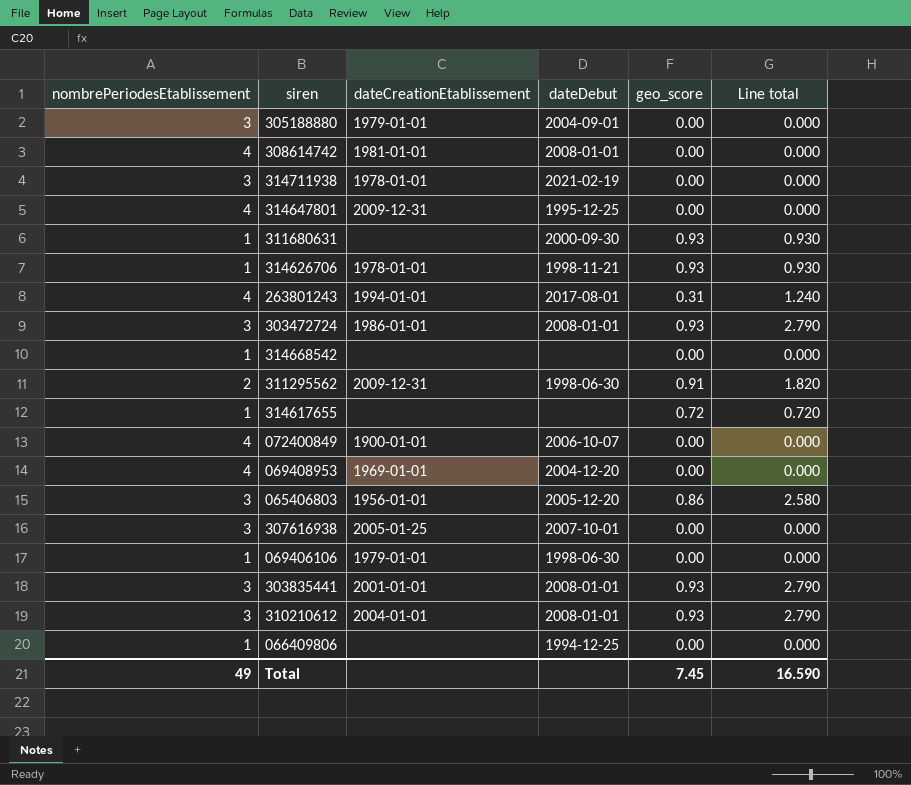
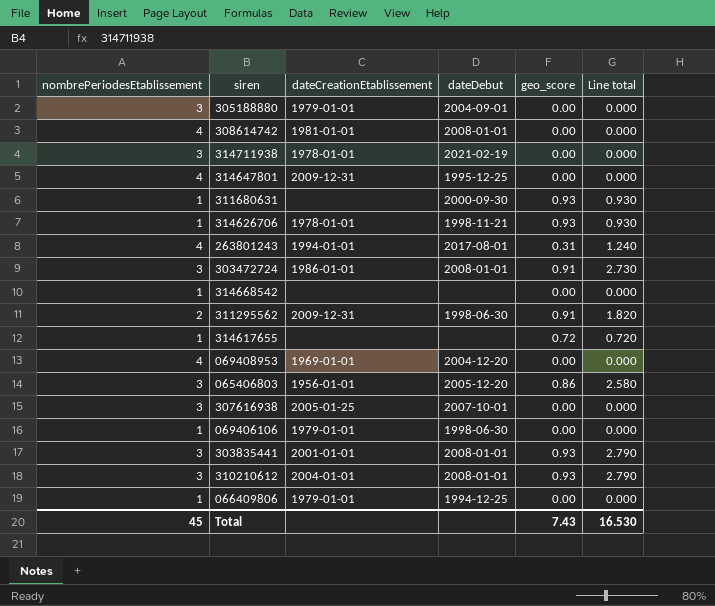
row 072400849: 4 | 1900-01-01 | 2006-10-07 | 0.00 | 0.000 -> none
303472724 | geo_score: 0.93 -> 0.91
303472724 | Line total: 2.790 -> 2.730
066409806 | dateCreationEtablissement: none -> 1979-01-01
Total | nombrePeriodesEtablissement: 49 -> 45
Total | geo_score: 7.45 -> 7.43
Total | Line total: 16.590 -> 16.530

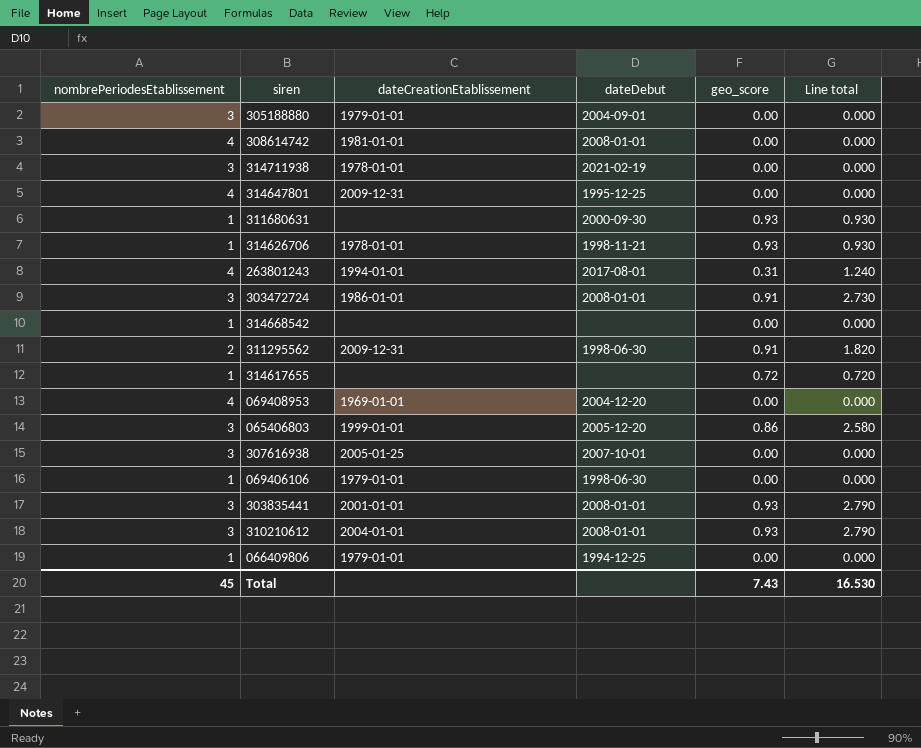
065406803 | dateCreationEtablissement: 1956-01-01 -> 1999-01-01

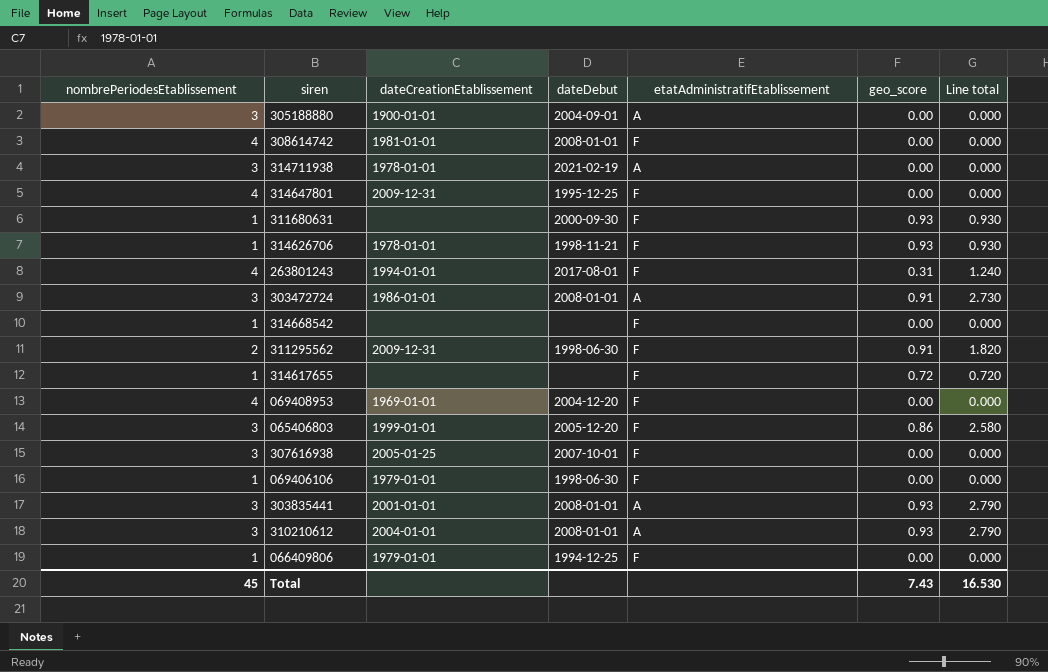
column etatAdministratifEtablissement | position: none -> 5
305188880 | dateCreationEtablissement: 1979-01-01 -> 1900-01-01

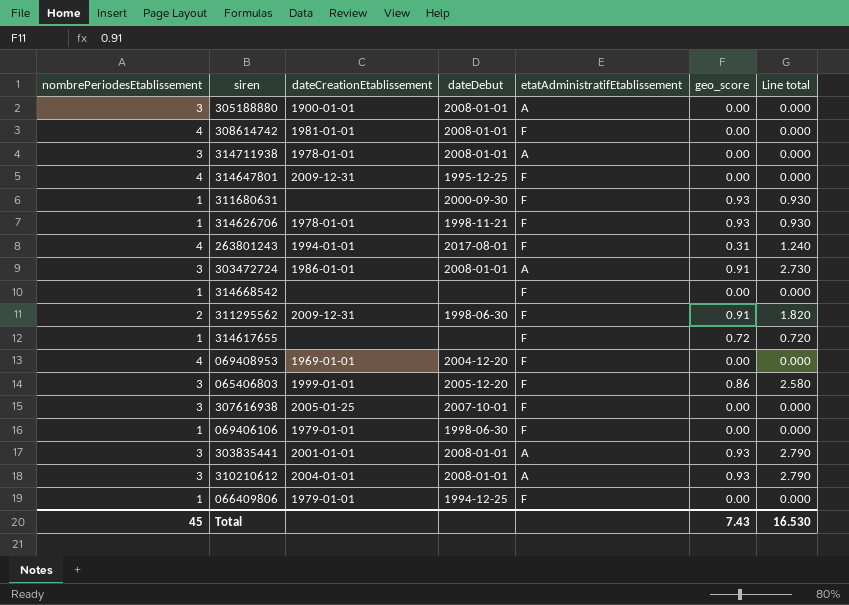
305188880 | dateDebut: 2004-09-01 -> 2008-01-01
314711938 | dateDebut: 2021-02-19 -> 2008-01-01

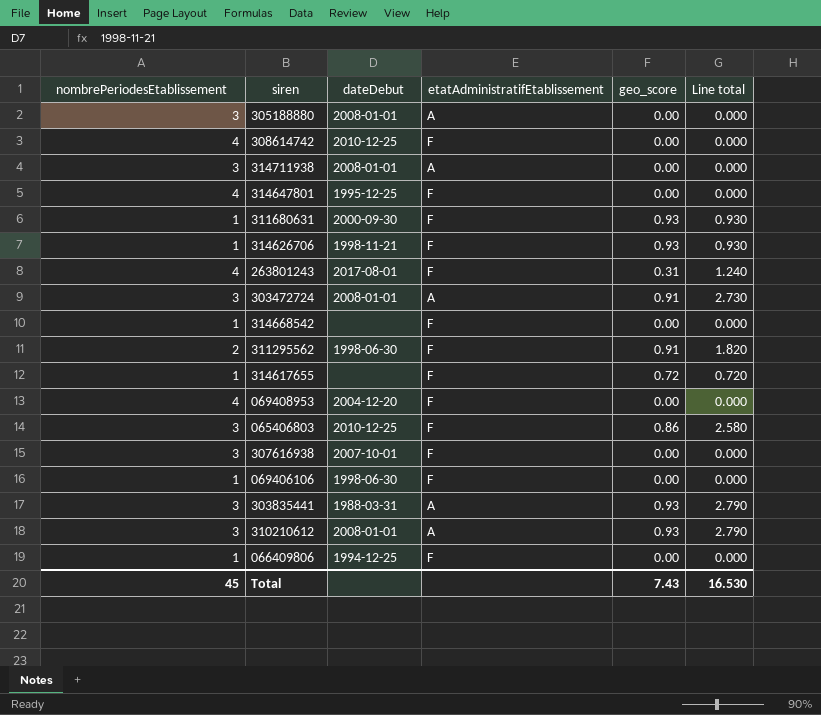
column dateCreationEtablissement | position: 3 -> none
308614742 | dateDebut: 2008-01-01 -> 2010-12-25
065406803 | dateDebut: 2005-12-20 -> 2010-12-25
303835441 | dateDebut: 2008-01-01 -> 1988-03-31

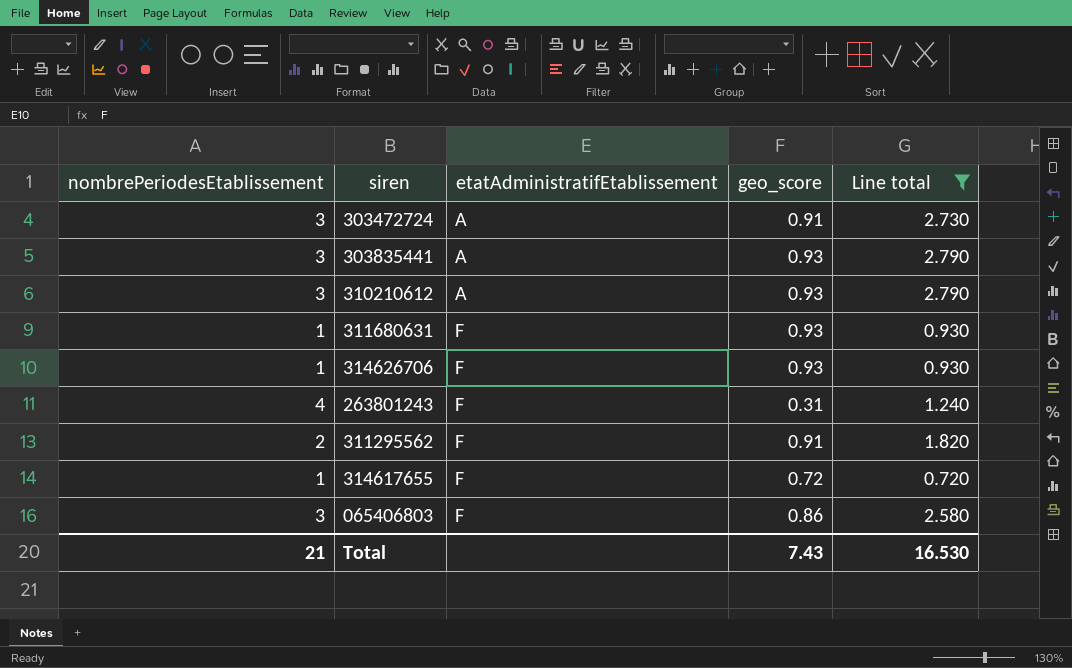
filter: none -> Line total != 0.000
row order: none -> etatAdministratifEtablissement ascending
column dateDebut | position: 3 -> none
Total | nombrePeriodesEtablissement: 45 -> 21

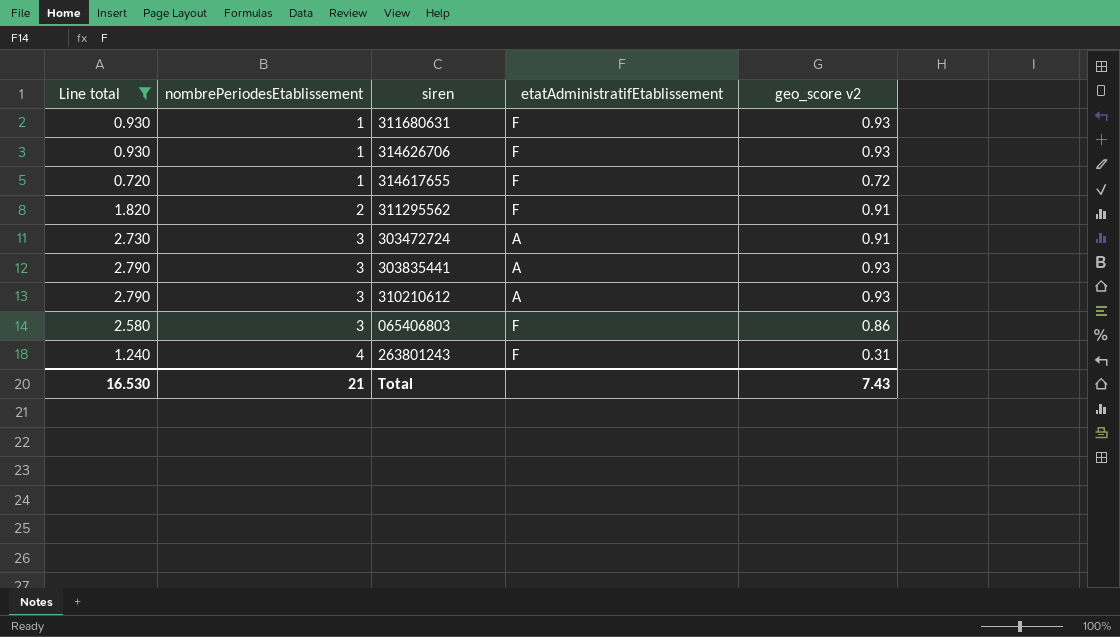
row order: etatAdministratifEtablissement ascending -> nombrePeriodesEtablissement ascending
column Line total | position: 5 -> 1
column name: geo_score -> geo_score v2

